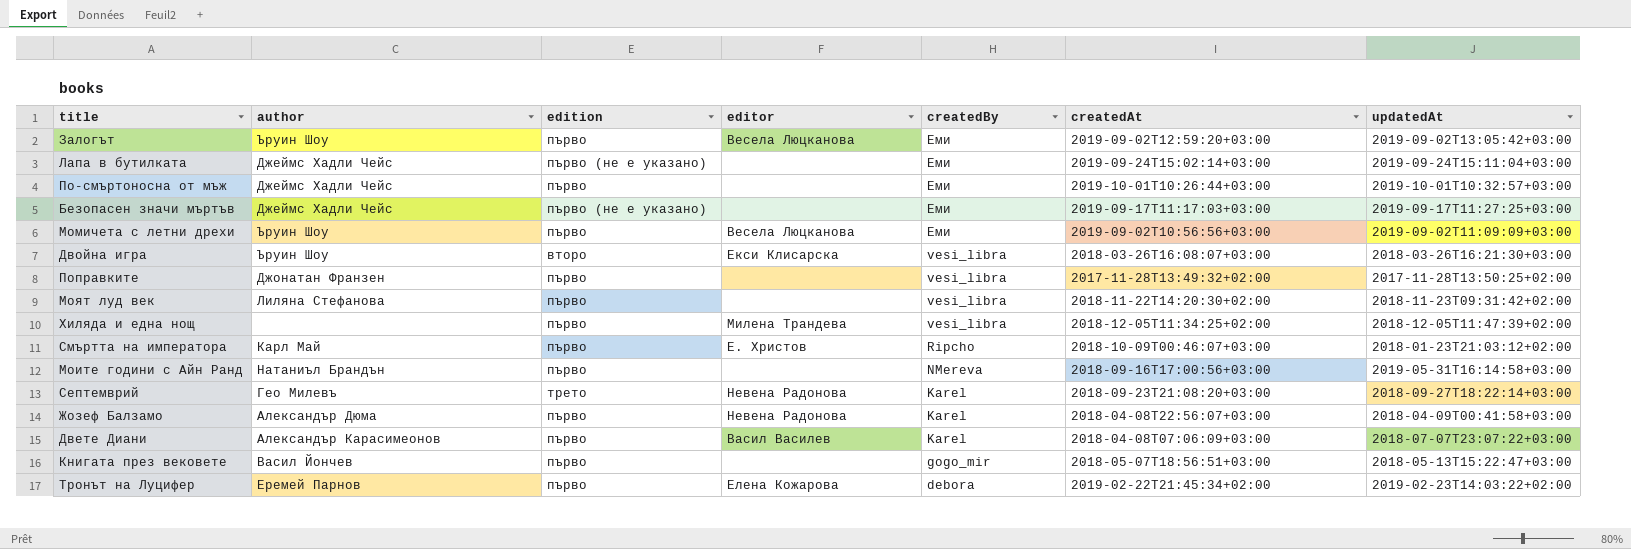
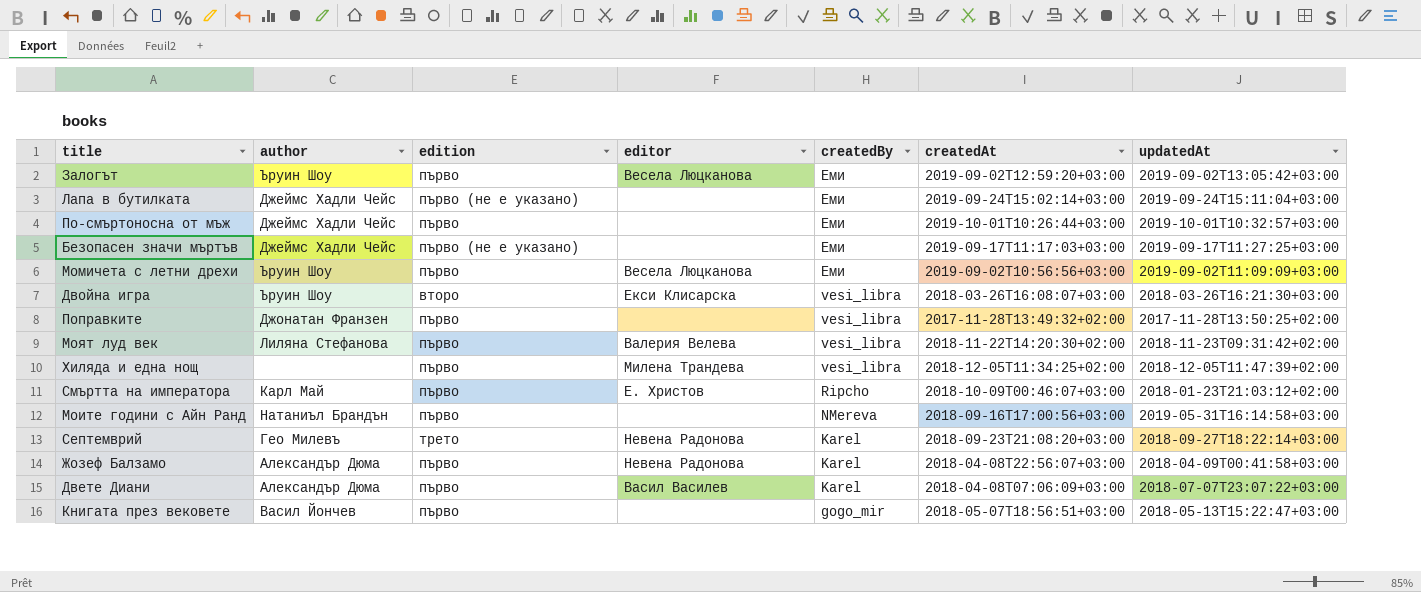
row Тронът на Луцифер: Еремей Парнов | първо | Елена Кожарова | debora | 2019-02-22T21:45:34+02:00 | 2019-02-23T14:03:22+02:00 -> none
Моят луд век | editor: none -> Валерия Велева
Двете Диани | author: Александър Карасимеонов -> Александър Дюма

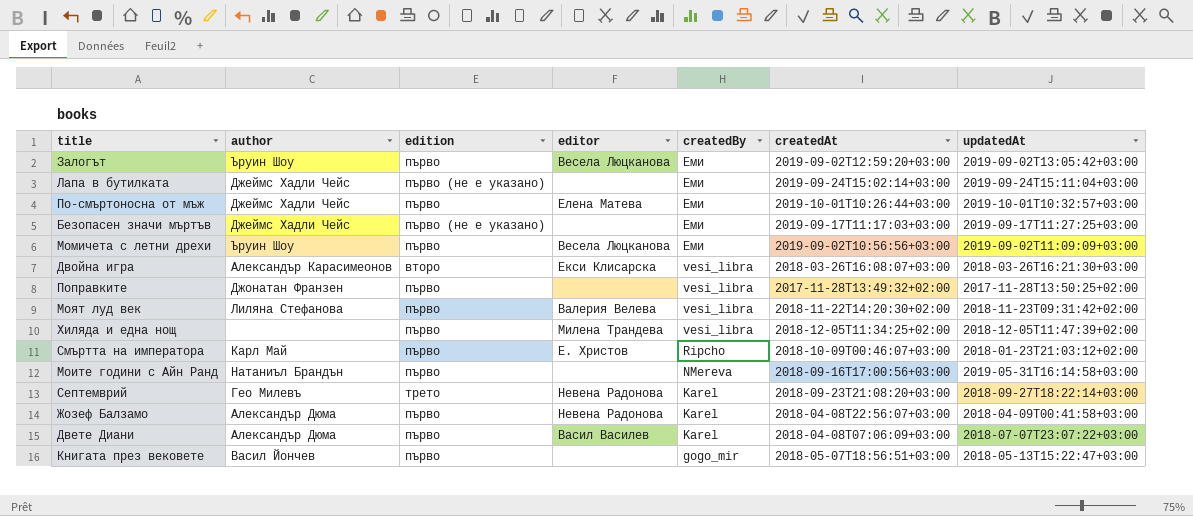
По-смъртоносна от мъж | editor: none -> Елена Матева
Двойна игра | author: Ъруин Шоу -> Александър Карасимеонов

